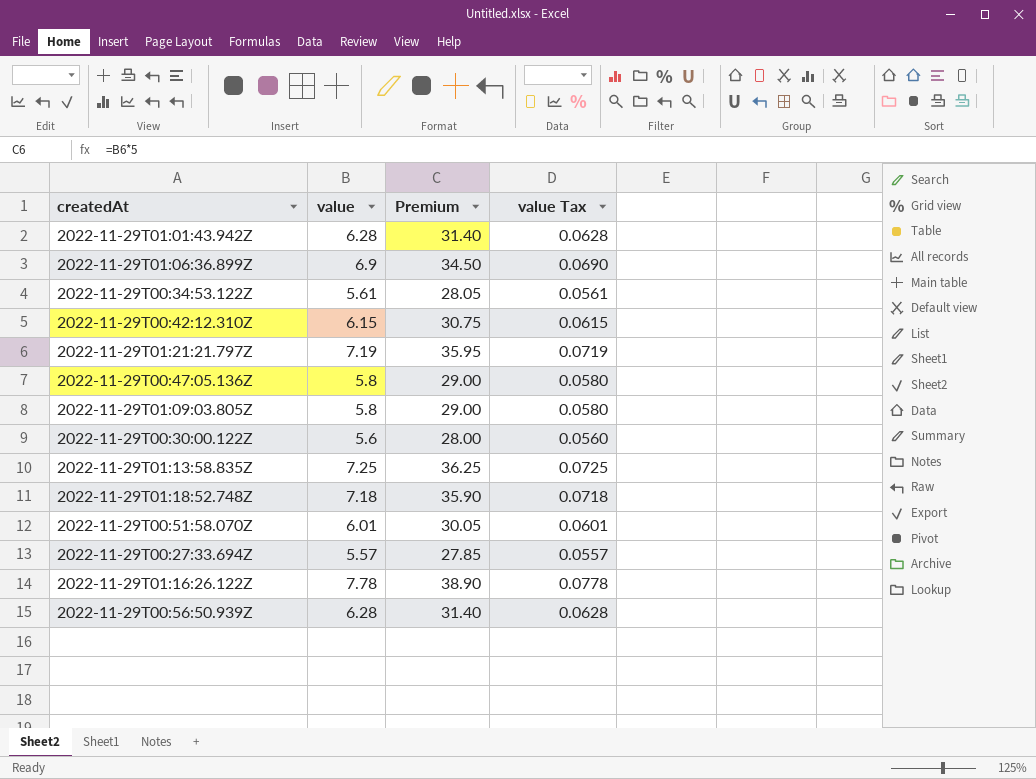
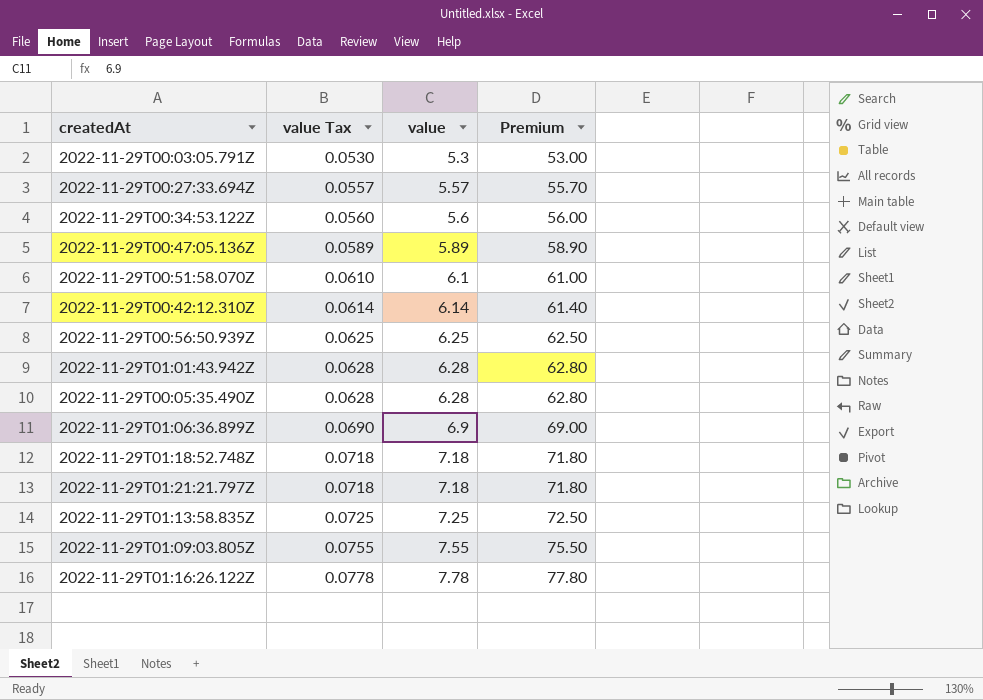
row order: none -> value Tax ascending
column value Tax | position: 4 -> 2
column Premium | formula: [value] * 5 -> [value] * 10
row 2022-11-29T00:30:00.122Z: 5.6 | 28.00 | 0.0560 -> none
row 2022-11-29T00:03:05.791Z: none -> 0.0530 | 5.3 | 53.00
2022-11-29T00:34:53.122Z | value Tax: 0.0561 -> 0.0560
2022-11-29T00:34:53.122Z | value: 5.61 -> 5.6
2022-11-29T00:47:05.136Z | value Tax: 0.0580 -> 0.0589
2022-11-29T00:47:05.136Z | value: 5.8 -> 5.89
2022-11-29T00:51:58.070Z | value Tax: 0.0601 -> 0.0610
2022-11-29T00:51:58.070Z | value: 6.01 -> 6.1
2022-11-29T00:42:12.310Z | value Tax: 0.0615 -> 0.0614
2022-11-29T00:42:12.310Z | value: 6.15 -> 6.14
2022-11-29T00:56:50.939Z | value Tax: 0.0628 -> 0.0625
2022-11-29T00:56:50.939Z | value: 6.28 -> 6.25
row 2022-11-29T00:05:35.490Z: none -> 0.0628 | 6.28 | 62.80
2022-11-29T01:21:21.797Z | value Tax: 0.0719 -> 0.0718
2022-11-29T01:21:21.797Z | value: 7.19 -> 7.18
2022-11-29T01:09:03.805Z | value Tax: 0.0580 -> 0.0755
2022-11-29T01:09:03.805Z | value: 5.8 -> 7.55

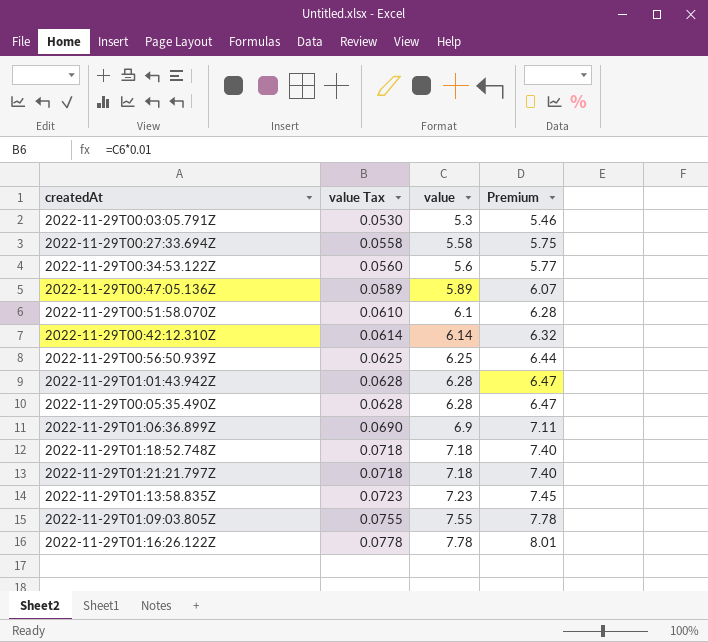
column Premium | formula: [value] * 10 -> [value] * 1.03
2022-11-29T00:27:33.694Z | value Tax: 0.0557 -> 0.0558
2022-11-29T00:27:33.694Z | value: 5.57 -> 5.58
2022-11-29T01:13:58.835Z | value Tax: 0.0725 -> 0.0723
2022-11-29T01:13:58.835Z | value: 7.25 -> 7.23

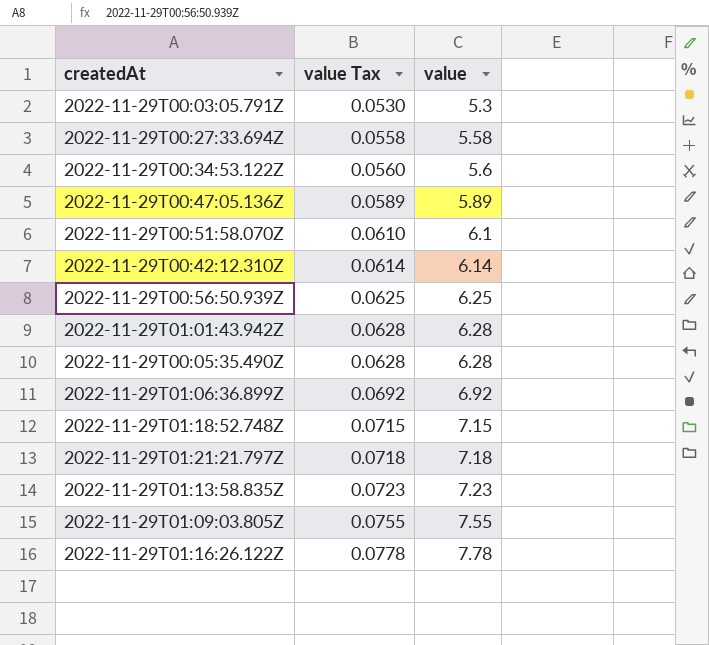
column Premium | formula: [value] * 1.03 -> none
2022-11-29T01:06:36.899Z | value Tax: 0.0690 -> 0.0692
2022-11-29T01:06:36.899Z | value: 6.9 -> 6.92
2022-11-29T01:18:52.748Z | value Tax: 0.0718 -> 0.0715
2022-11-29T01:18:52.748Z | value: 7.18 -> 7.15

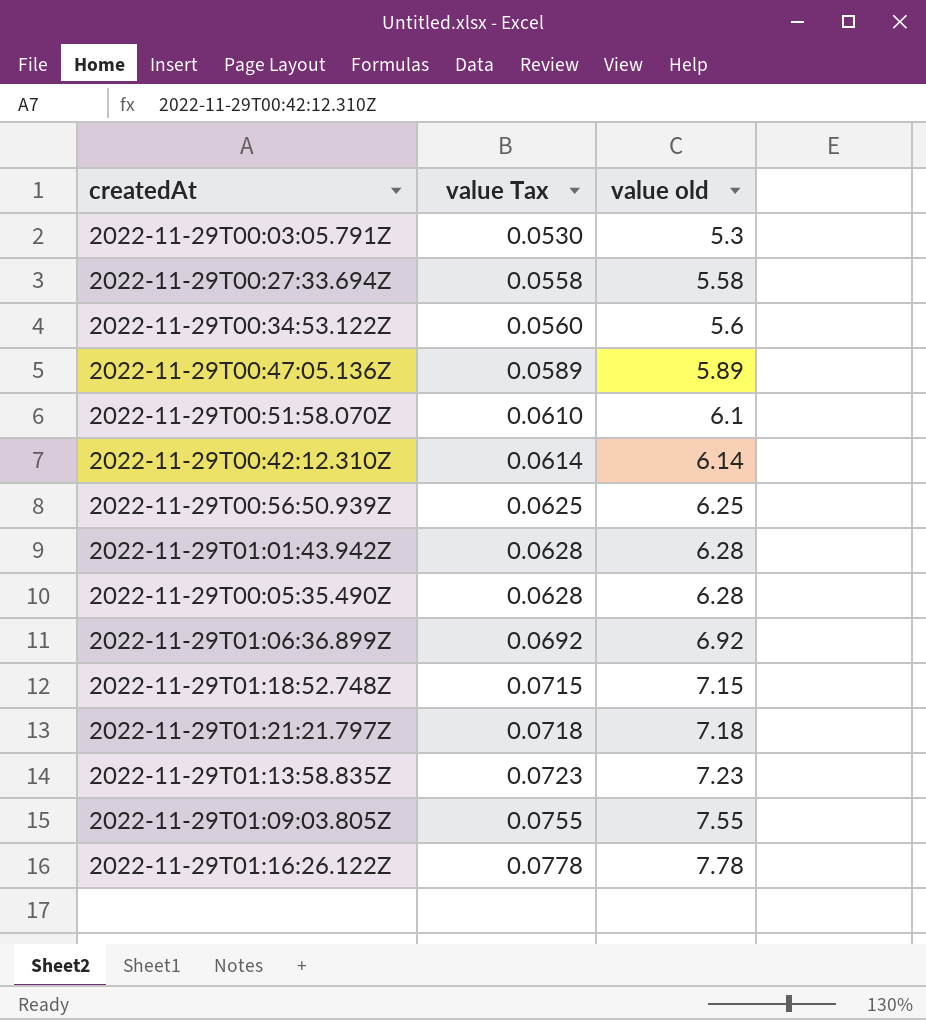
column name: value -> value old

